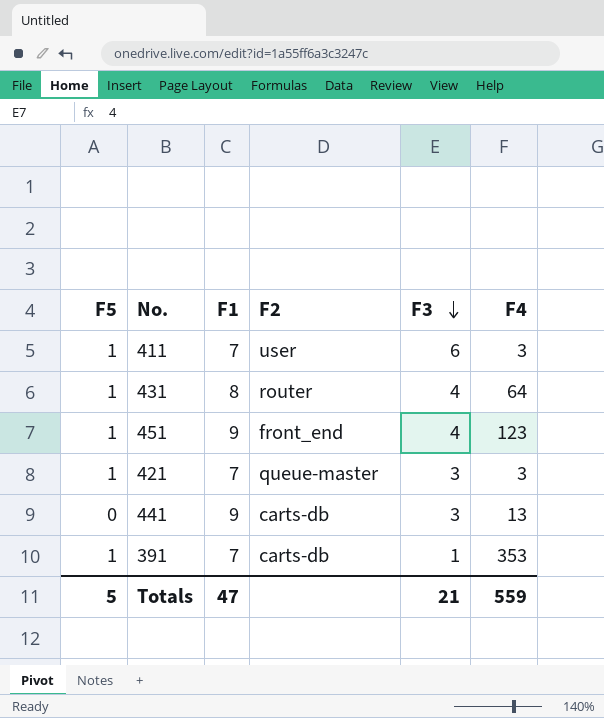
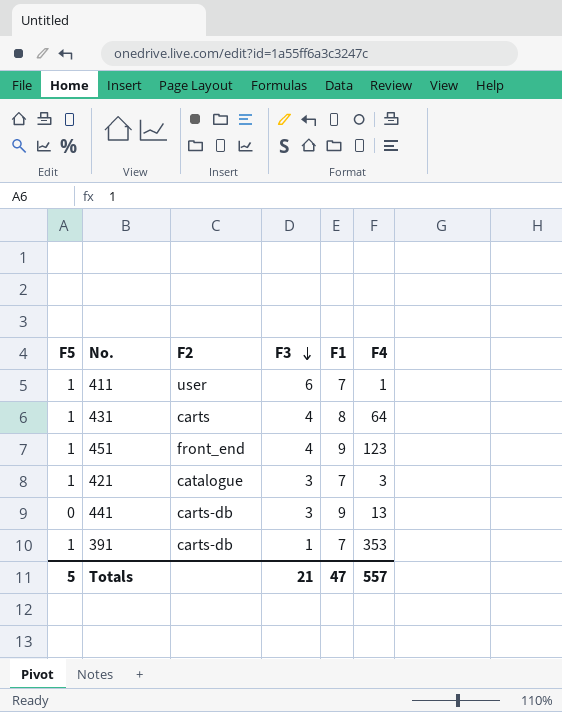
column F1 | position: 3 -> 5
411 | F4: 3 -> 1
431 | F2: router -> carts
421 | F2: queue-master -> catalogue
Totals | F4: 559 -> 557

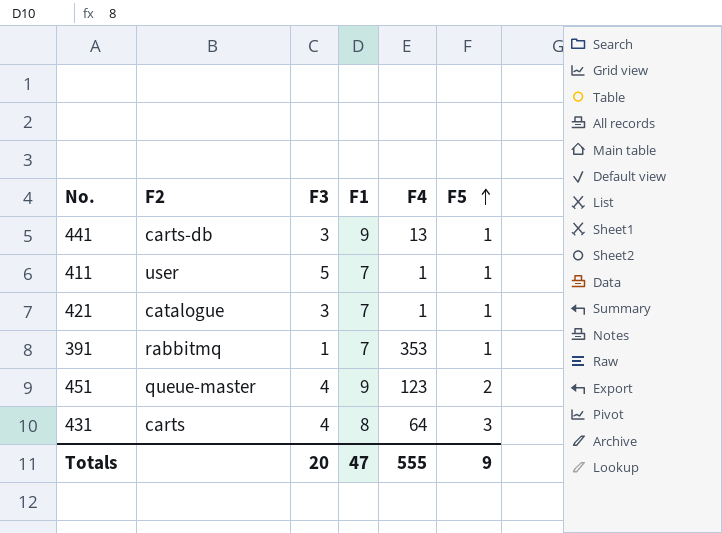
row order: F3 descending -> F5 ascending
column F5 | position: 1 -> 6
441 | F5: 0 -> 1
411 | F3: 6 -> 5
421 | F4: 3 -> 1
391 | F2: carts-db -> rabbitmq
451 | F2: front_end -> queue-master
451 | F5: 1 -> 2
431 | F5: 1 -> 3
Totals | F3: 21 -> 20
Totals | F4: 557 -> 555
Totals | F5: 5 -> 9

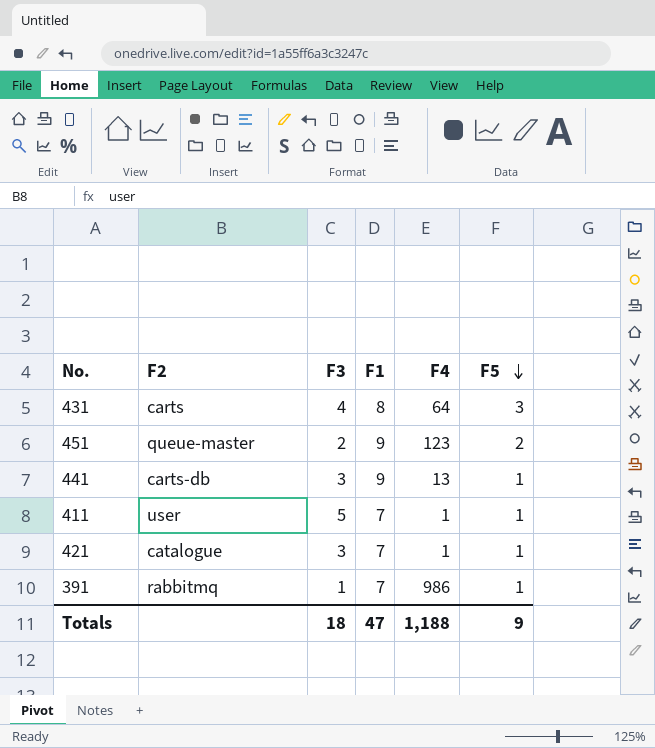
row order: F5 ascending -> F5 descending
451 | F3: 4 -> 2
391 | F4: 353 -> 986
Totals | F3: 20 -> 18
Totals | F4: 555 -> 1,188

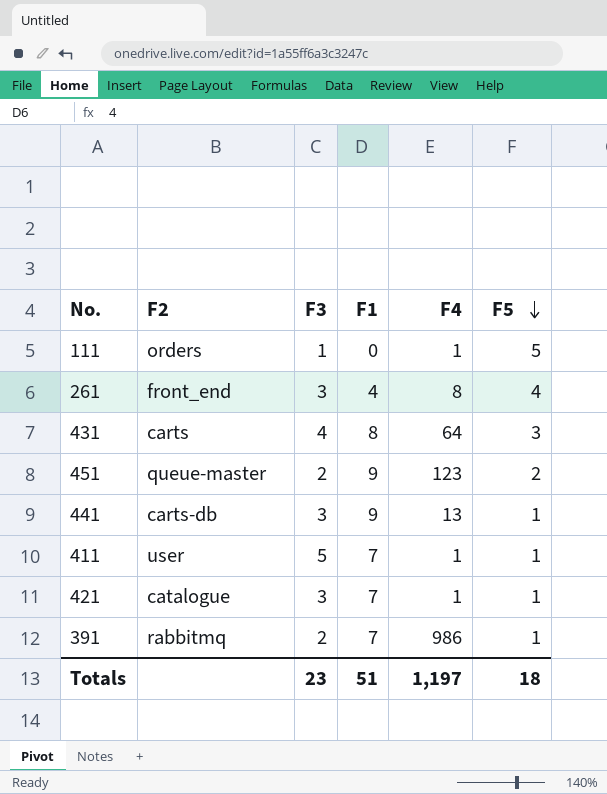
row 111: none -> orders | 1 | 0 | 1 | 5
row 261: none -> front_end | 3 | 4 | 8 | 4
391 | F3: 1 -> 2
Totals | F3: 18 -> 23
Totals | F1: 47 -> 51
Totals | F4: 1,188 -> 1,197
Totals | F5: 9 -> 18

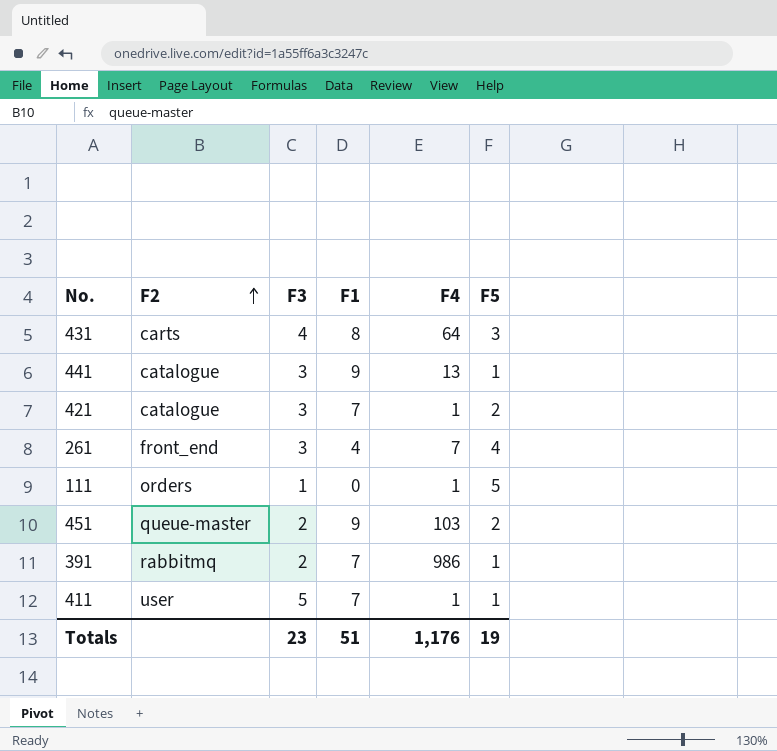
row order: F5 descending -> F2 ascending
441 | F2: carts-db -> catalogue
421 | F5: 1 -> 2
261 | F4: 8 -> 7
451 | F4: 123 -> 103
Totals | F4: 1,197 -> 1,176
Totals | F5: 18 -> 19

